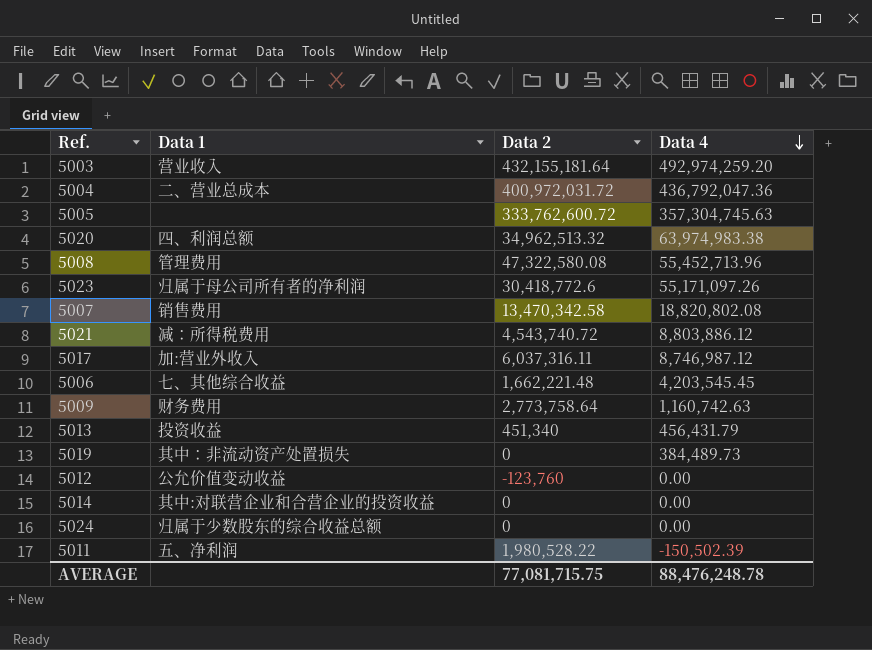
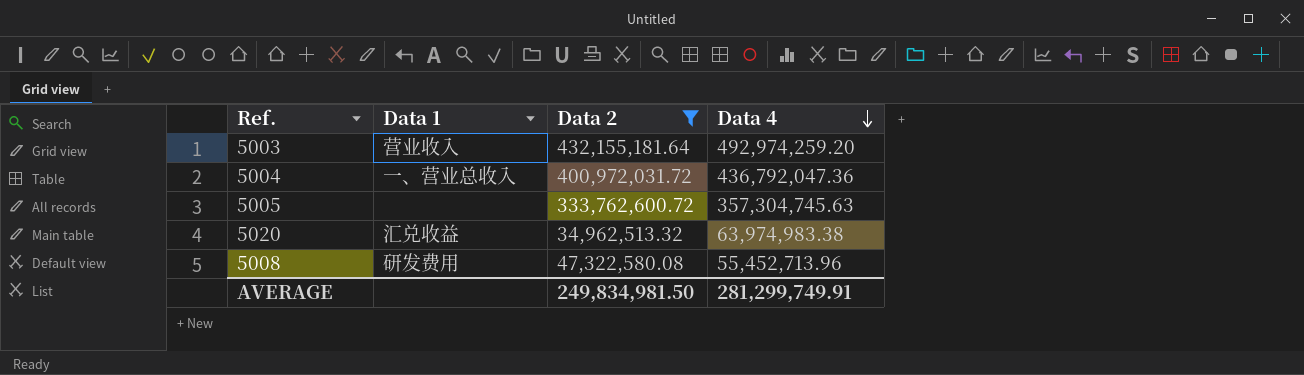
filter: none -> Data 2 >= 34,962,513.32
5004 | Data 1: 二、营业总成本 -> 一、营业总收入
5020 | Data 1: 四、利润总额 -> 汇兑收益
5008 | Data 1: 管理费用 -> 研发费用
AVERAGE | Data 2: 77,081,715.75 -> 249,834,981.50
AVERAGE | Data 4: 88,476,248.78 -> 281,299,749.91

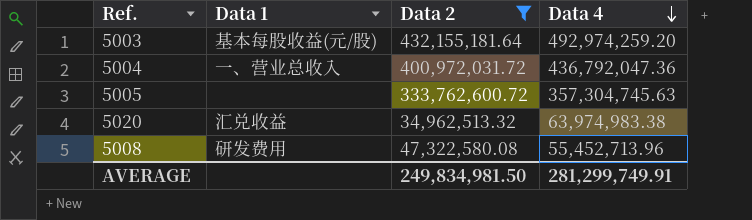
5003 | Data 1: 营业收入 -> 基本每股收益(元/股)

